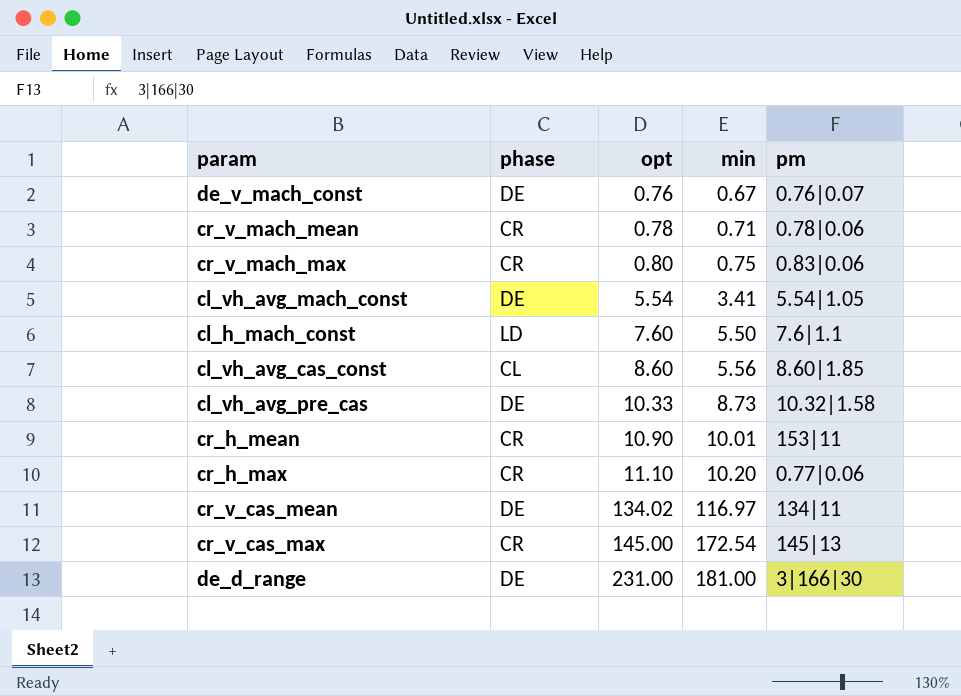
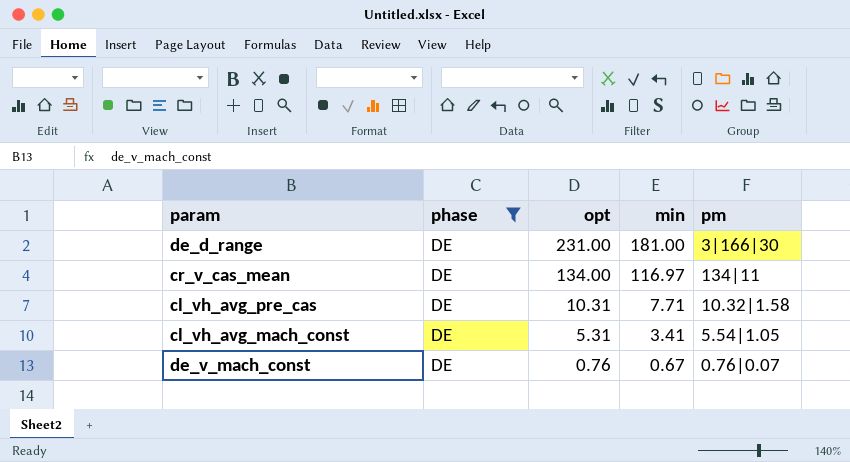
filter: none -> phase = DE
row order: opt ascending -> opt descending
cr_v_cas_mean | opt: 134.02 -> 134.00
cl_vh_avg_pre_cas | opt: 10.33 -> 10.31
cl_vh_avg_pre_cas | min: 8.73 -> 7.71
cl_vh_avg_mach_const | opt: 5.54 -> 5.31

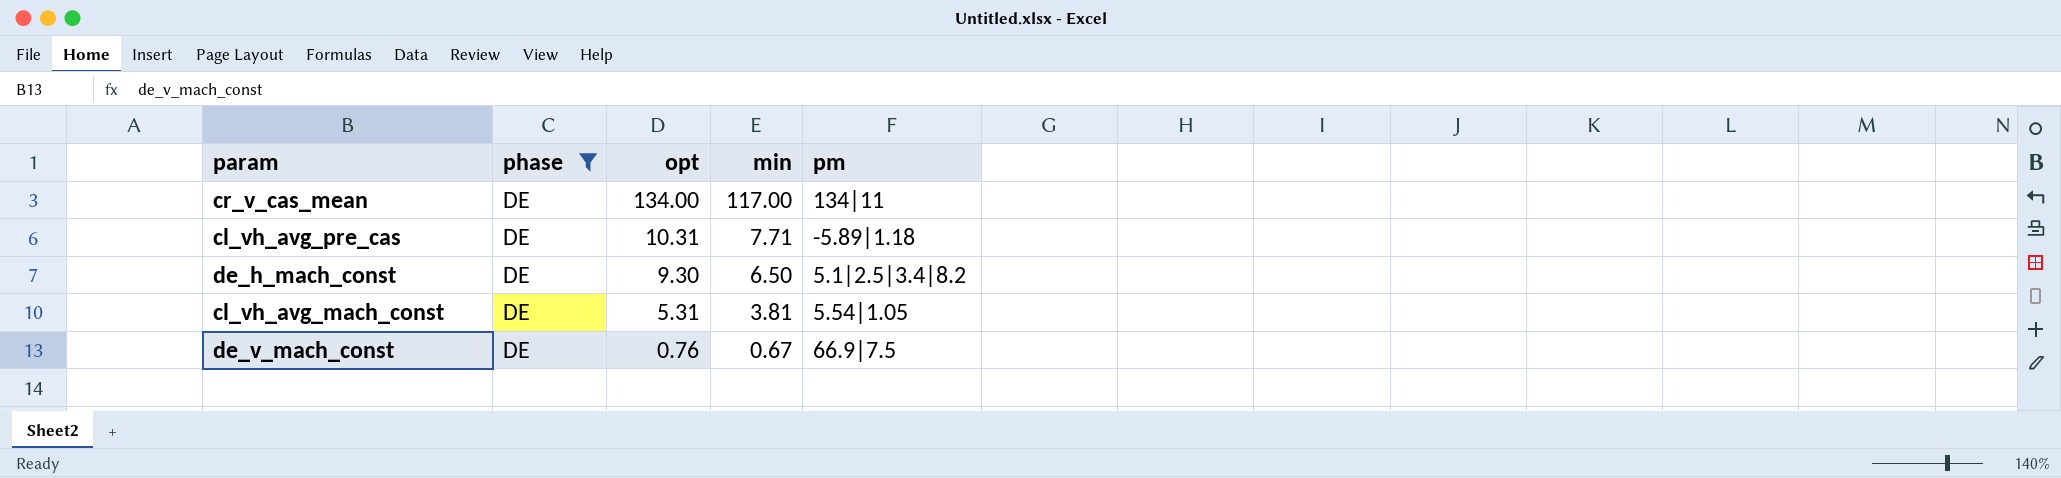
row de_d_range: DE | 231.00 | 181.00 | 3|166|30 -> none
cr_v_cas_mean | min: 116.97 -> 117.00
cl_vh_avg_pre_cas | pm: 10.32|1.58 -> -5.89|1.18
row de_h_mach_const: none -> DE | 9.30 | 6.50 | 5.1|2.5|3.4|8.2
cl_vh_avg_mach_const | min: 3.41 -> 3.81
de_v_mach_const | pm: 0.76|0.07 -> 66.9|7.5

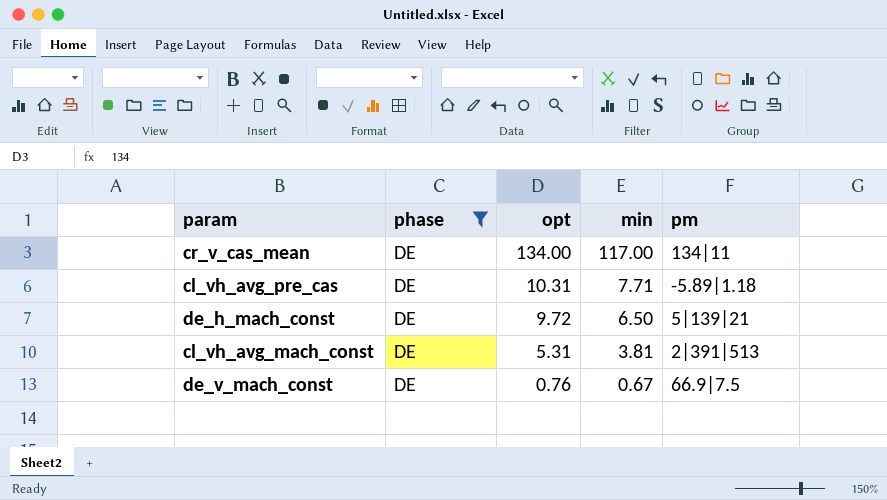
de_h_mach_const | opt: 9.30 -> 9.72
de_h_mach_const | pm: 5.1|2.5|3.4|8.2 -> 5|139|21
cl_vh_avg_mach_const | pm: 5.54|1.05 -> 2|391|513

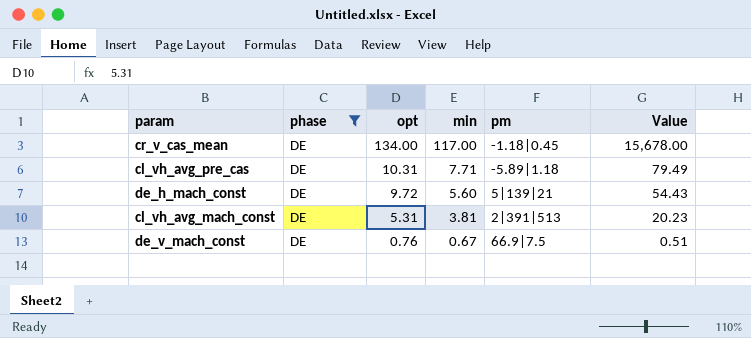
column Value | formula: none -> [opt] * [min]
cr_v_cas_mean | pm: 134|11 -> -1.18|0.45
de_h_mach_const | min: 6.50 -> 5.60

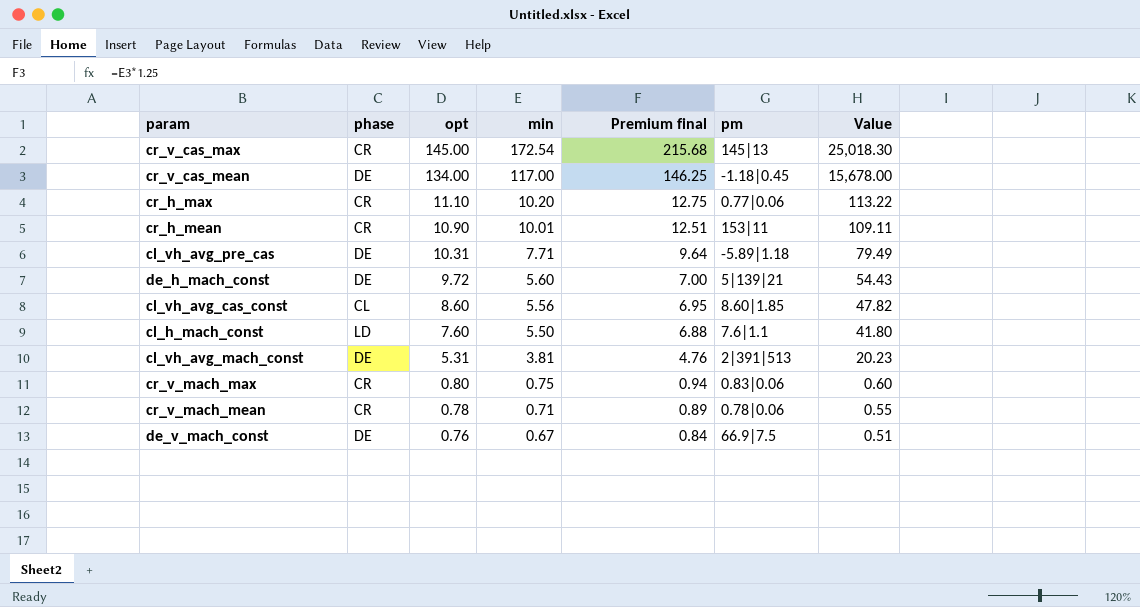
filter: phase = DE -> none
column Premium final | formula: none -> [min] * 1.25

